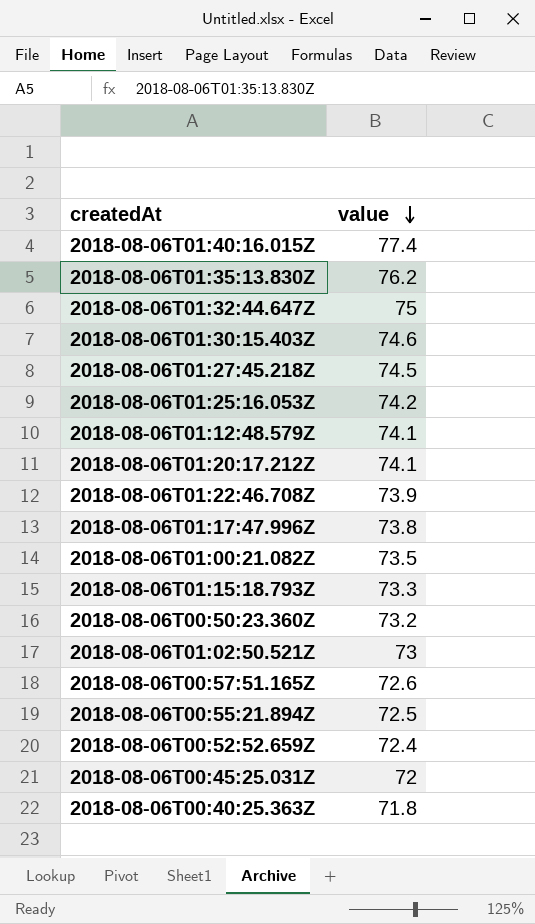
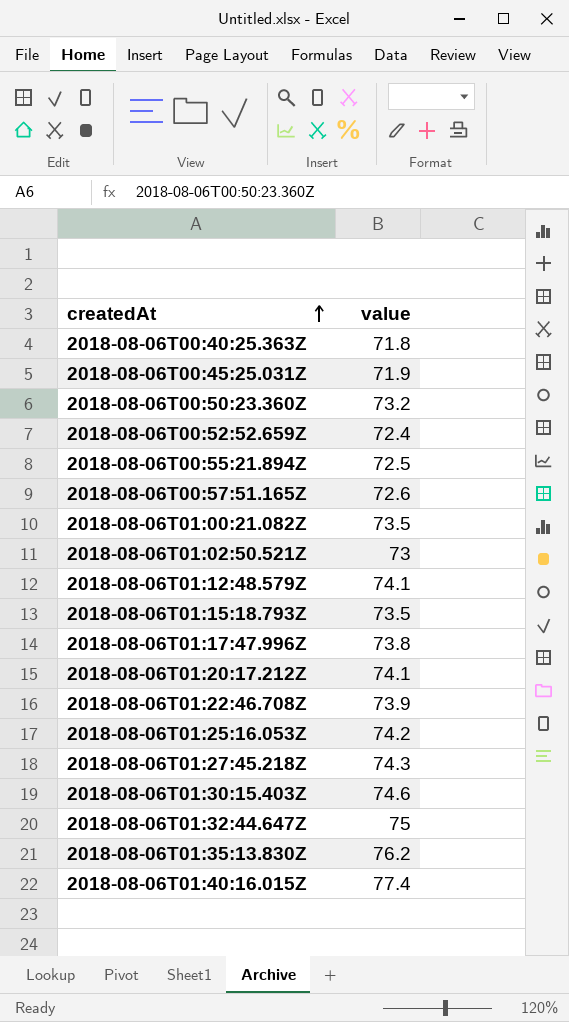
row order: value descending -> createdAt ascending
2018-08-06T00:45:25.031Z | value: 72 -> 71.9
2018-08-06T01:15:18.793Z | value: 73.3 -> 73.5
2018-08-06T01:27:45.218Z | value: 74.5 -> 74.3

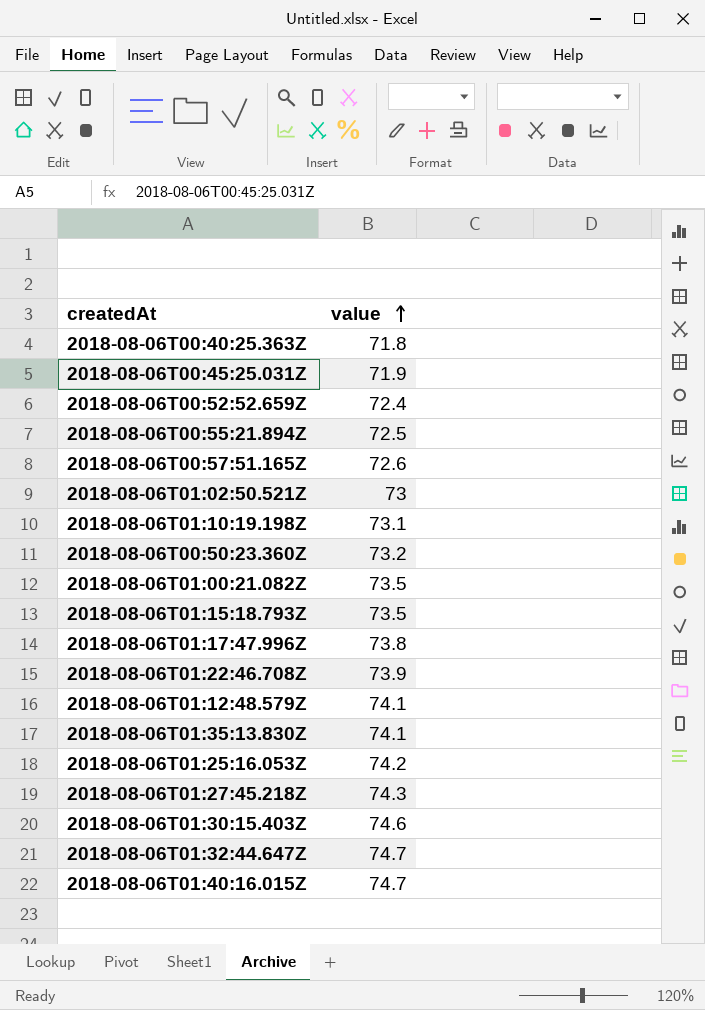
row order: createdAt ascending -> value ascending
row 2018-08-06T01:20:17.212Z: 74.1 -> none
row 2018-08-06T01:10:19.198Z: none -> 73.1
2018-08-06T01:35:13.830Z | value: 76.2 -> 74.1
2018-08-06T01:32:44.647Z | value: 75 -> 74.7
2018-08-06T01:40:16.015Z | value: 77.4 -> 74.7

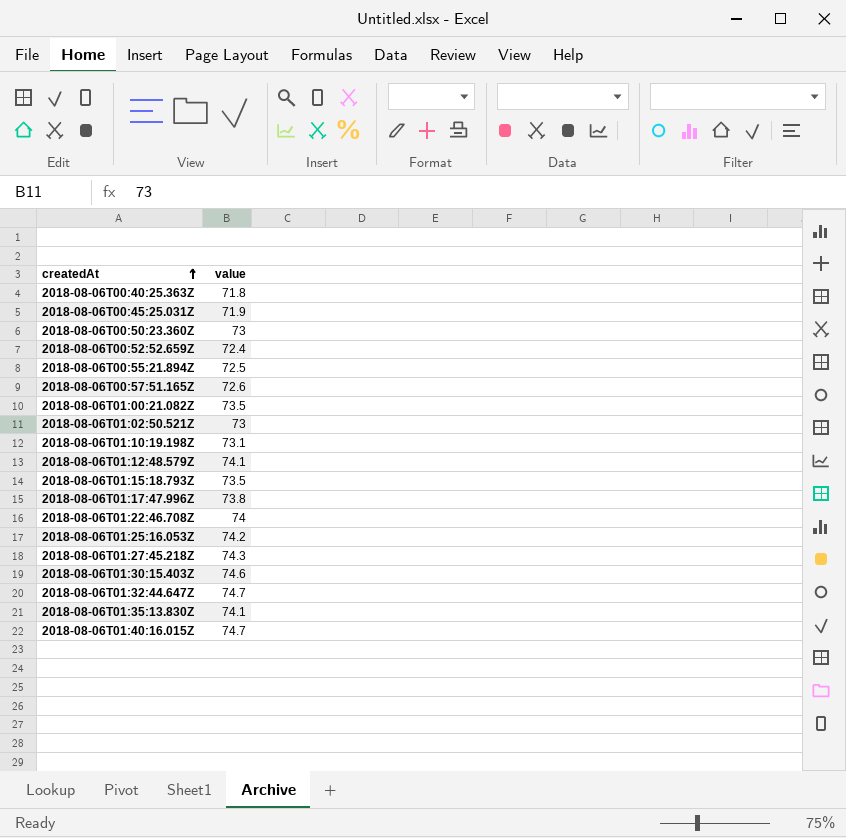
row order: value ascending -> createdAt ascending
2018-08-06T00:50:23.360Z | value: 73.2 -> 73
2018-08-06T01:22:46.708Z | value: 73.9 -> 74

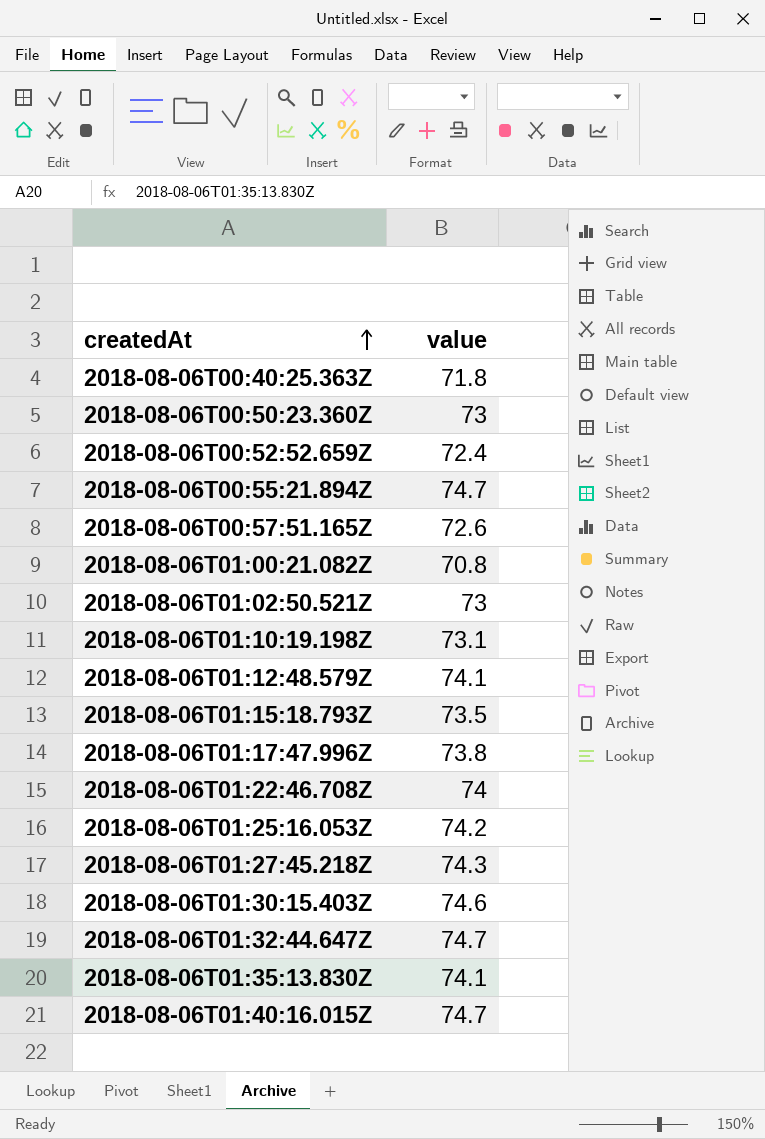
row 2018-08-06T00:45:25.031Z: 71.9 -> none
2018-08-06T00:55:21.894Z | value: 72.5 -> 74.7
2018-08-06T01:00:21.082Z | value: 73.5 -> 70.8

